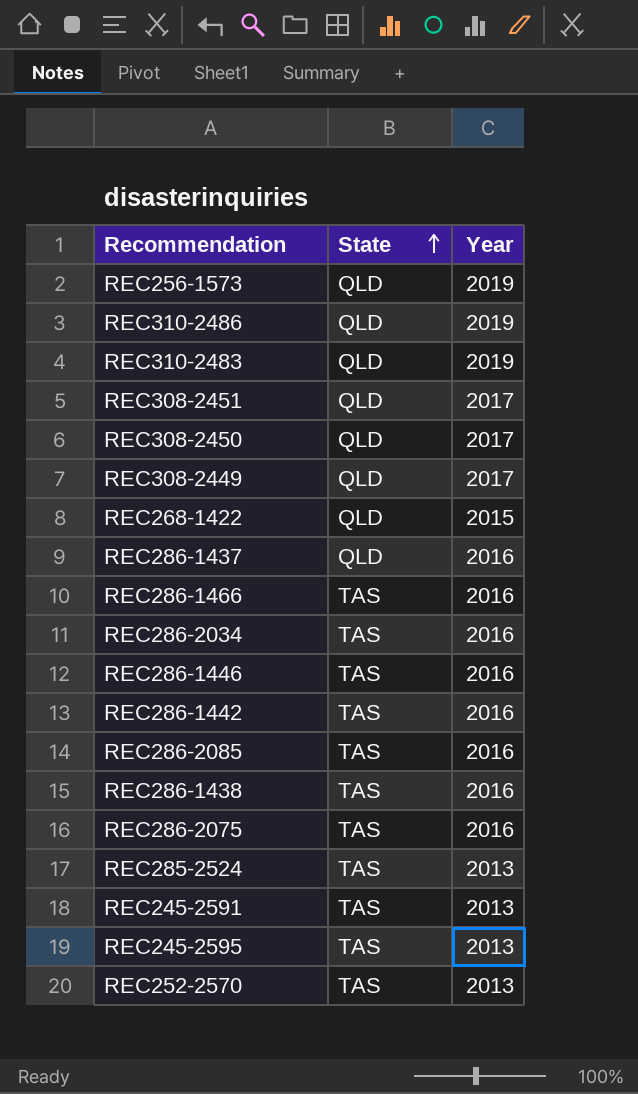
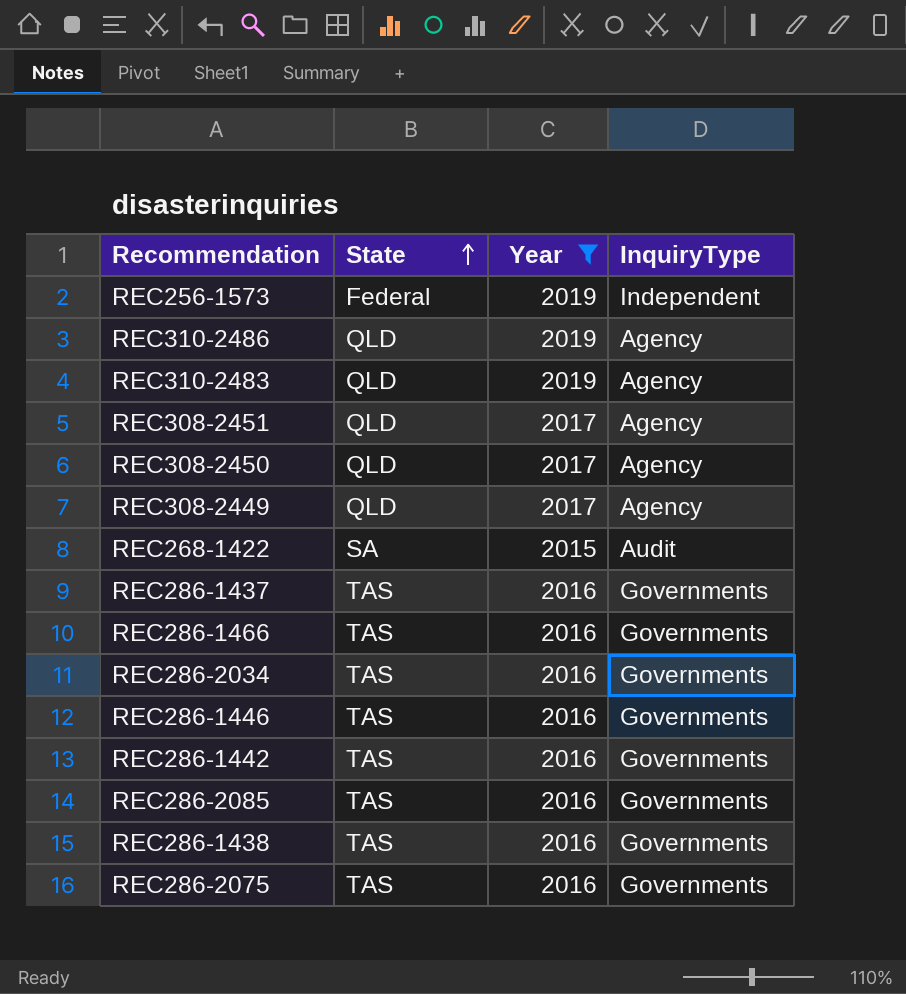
filter: none -> Year != 2013
column InquiryType | position: none -> 4
REC256-1573 | State: QLD -> Federal
REC268-1422 | State: QLD -> SA
REC286-1437 | State: QLD -> TAS

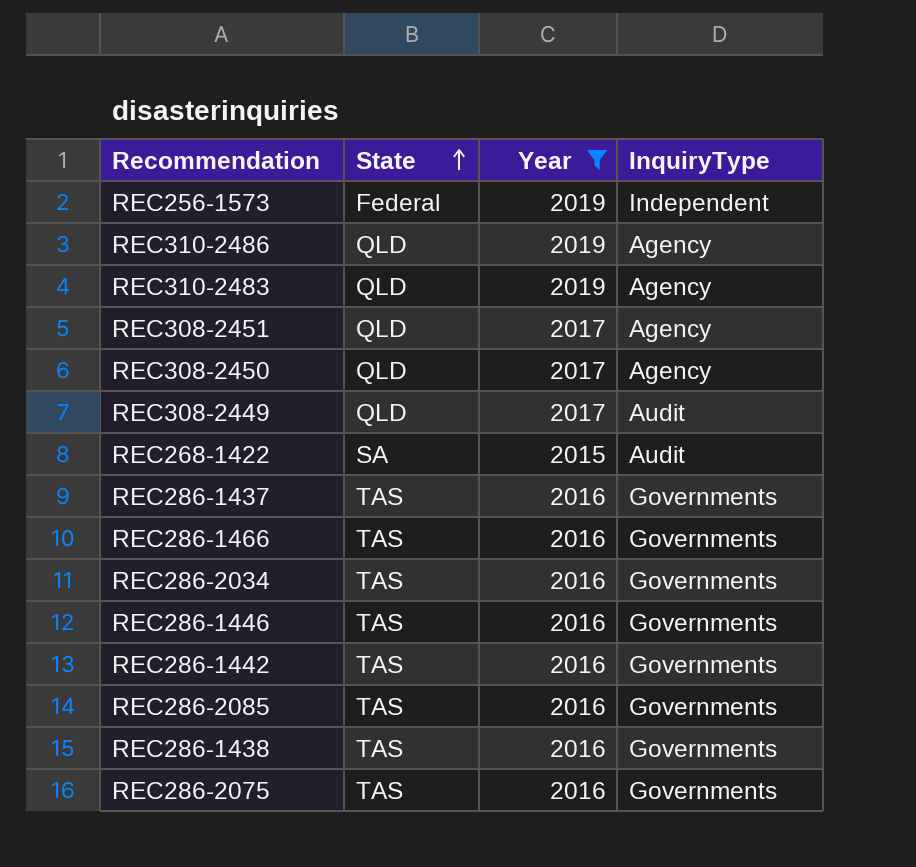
REC308-2449 | InquiryType: Agency -> Audit

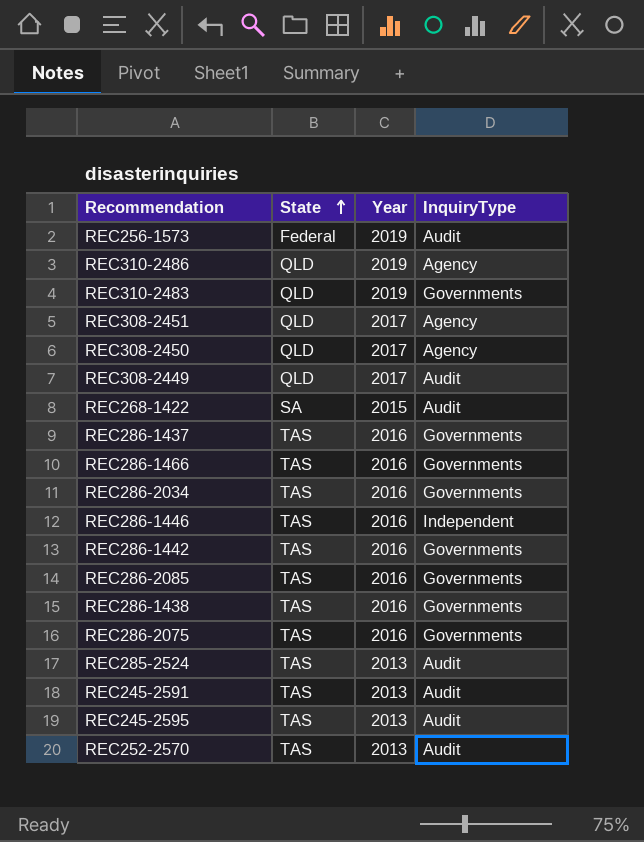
filter: Year != 2013 -> none
REC256-1573 | InquiryType: Independent -> Audit
REC310-2483 | InquiryType: Agency -> Governments
REC286-1446 | InquiryType: Governments -> Independent

